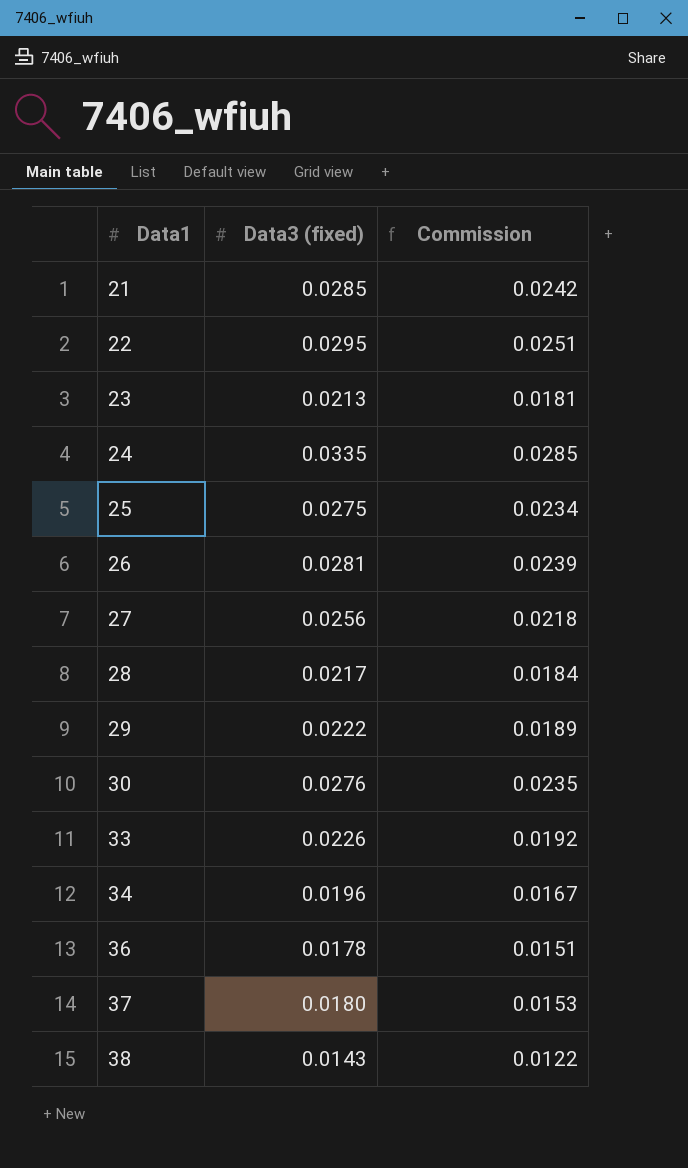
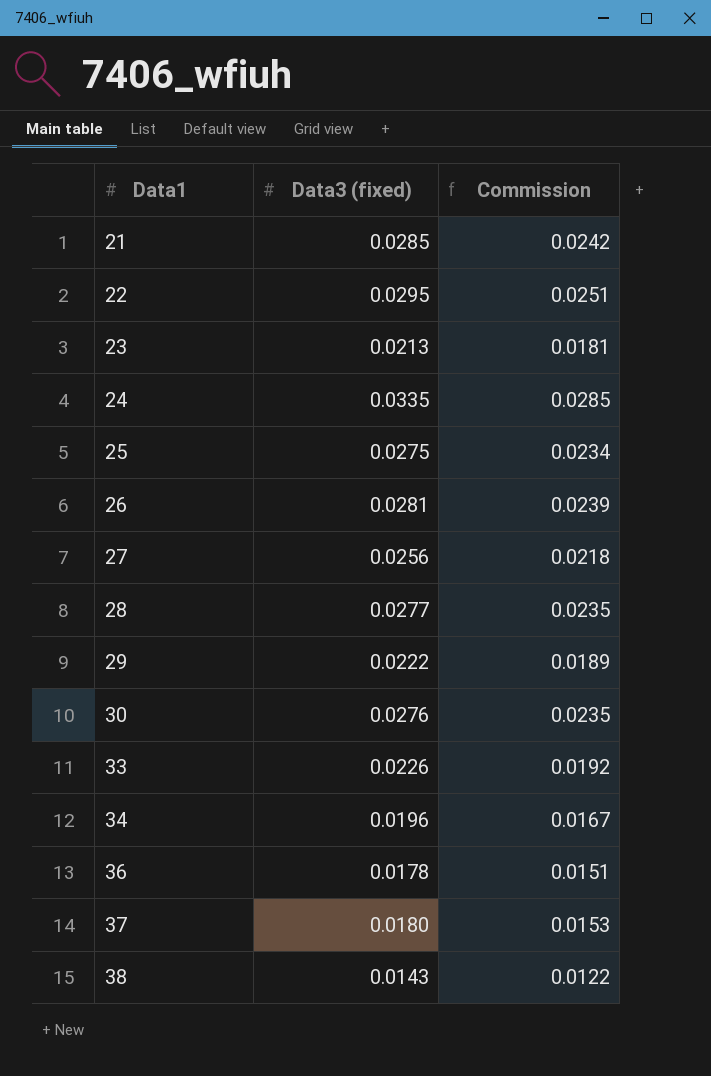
28 | Data3 (fixed): 0.0217 -> 0.0277
28 | Commission: 0.0184 -> 0.0235

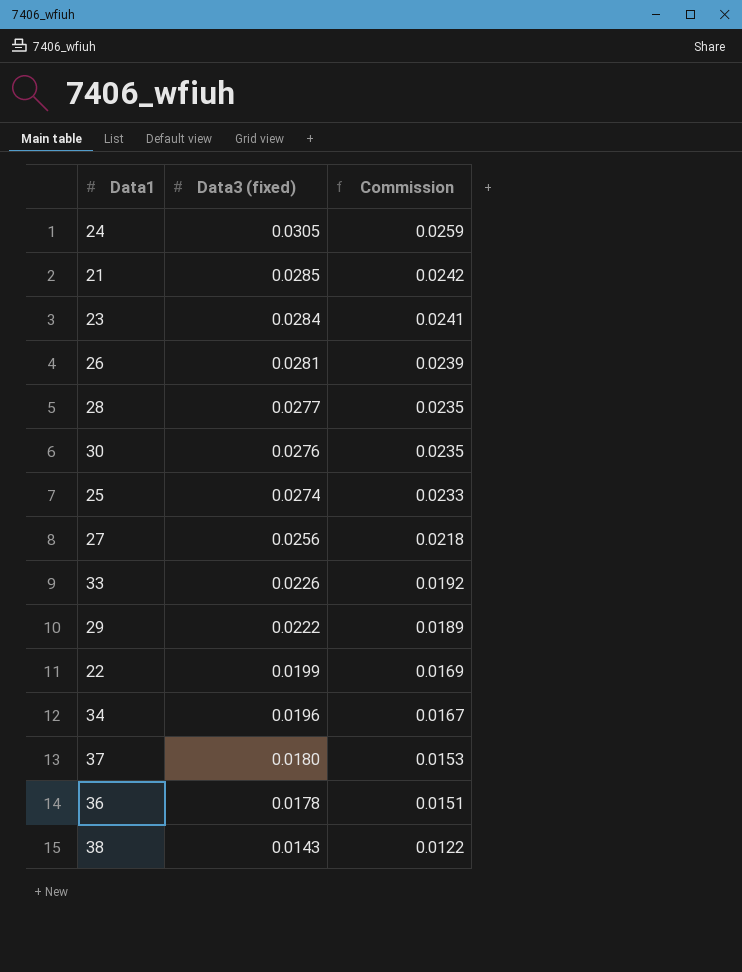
row order: Data1 ascending -> Data3 (fixed) descending
24 | Data3 (fixed): 0.0335 -> 0.0305
24 | Commission: 0.0285 -> 0.0259
23 | Data3 (fixed): 0.0213 -> 0.0284
23 | Commission: 0.0181 -> 0.0241
25 | Data3 (fixed): 0.0275 -> 0.0274
25 | Commission: 0.0234 -> 0.0233
22 | Data3 (fixed): 0.0295 -> 0.0199
22 | Commission: 0.0251 -> 0.0169

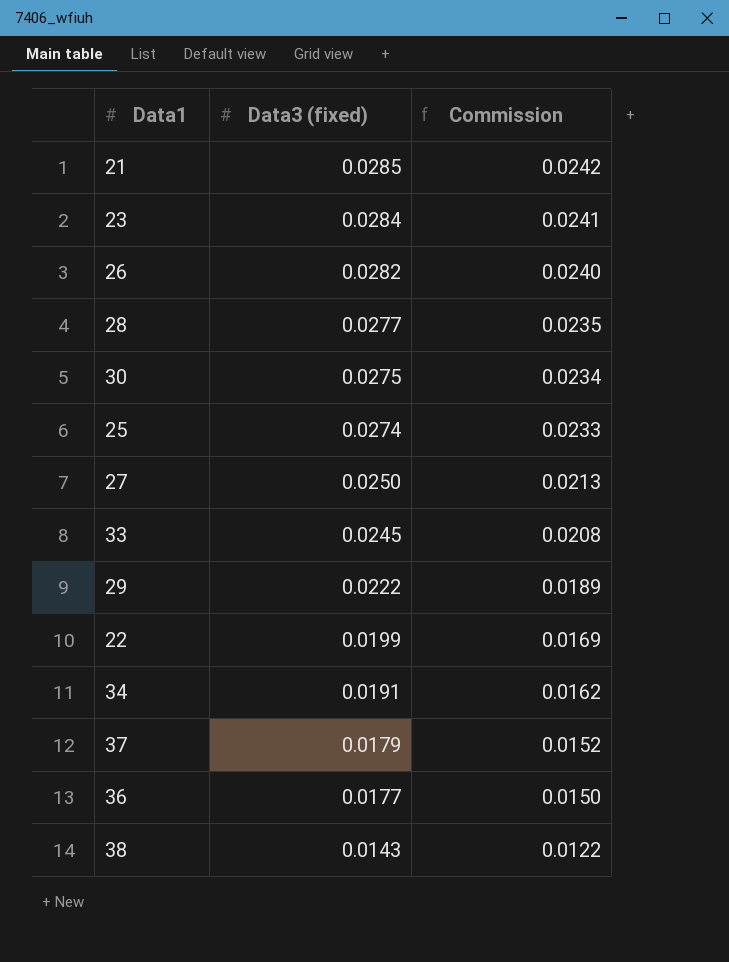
row 24: 0.0305 | 0.0259 -> none
26 | Data3 (fixed): 0.0281 -> 0.0282
26 | Commission: 0.0239 -> 0.0240
30 | Data3 (fixed): 0.0276 -> 0.0275
30 | Commission: 0.0235 -> 0.0234
27 | Data3 (fixed): 0.0256 -> 0.0250
27 | Commission: 0.0218 -> 0.0213
33 | Data3 (fixed): 0.0226 -> 0.0245
33 | Commission: 0.0192 -> 0.0208
34 | Data3 (fixed): 0.0196 -> 0.0191
34 | Commission: 0.0167 -> 0.0162
37 | Data3 (fixed): 0.0180 -> 0.0179
37 | Commission: 0.0153 -> 0.0152
36 | Data3 (fixed): 0.0178 -> 0.0177
36 | Commission: 0.0151 -> 0.0150

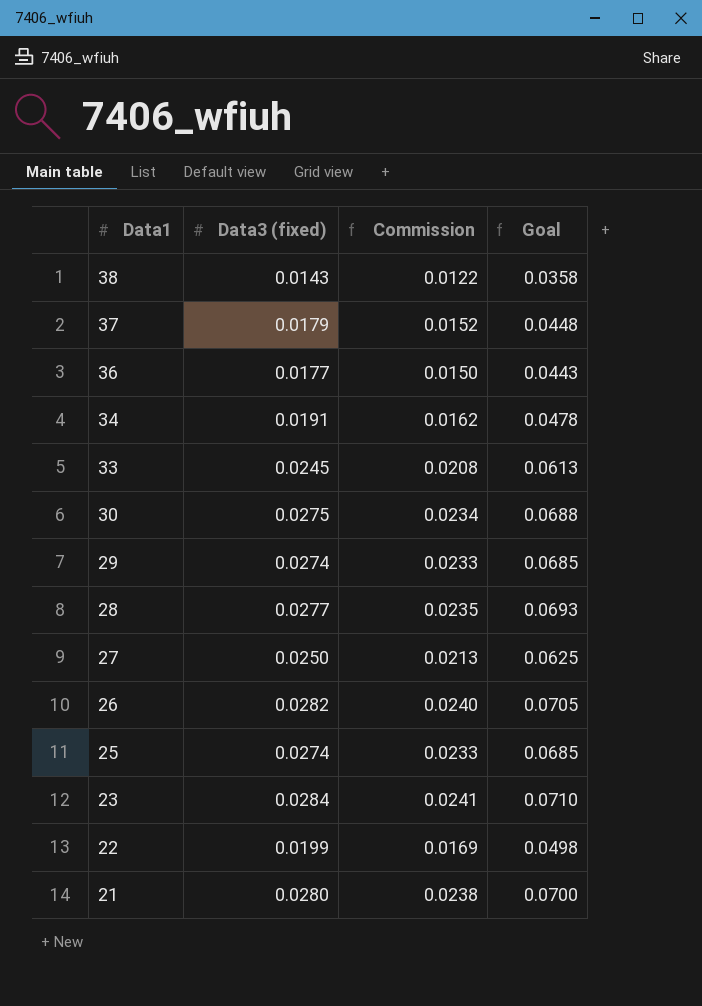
row order: Data3 (fixed) descending -> Data1 descending
column Goal | formula: none -> [Data3 (fixed)] * 2.5
29 | Data3 (fixed): 0.0222 -> 0.0274
29 | Commission: 0.0189 -> 0.0233
21 | Data3 (fixed): 0.0285 -> 0.0280
21 | Commission: 0.0242 -> 0.0238

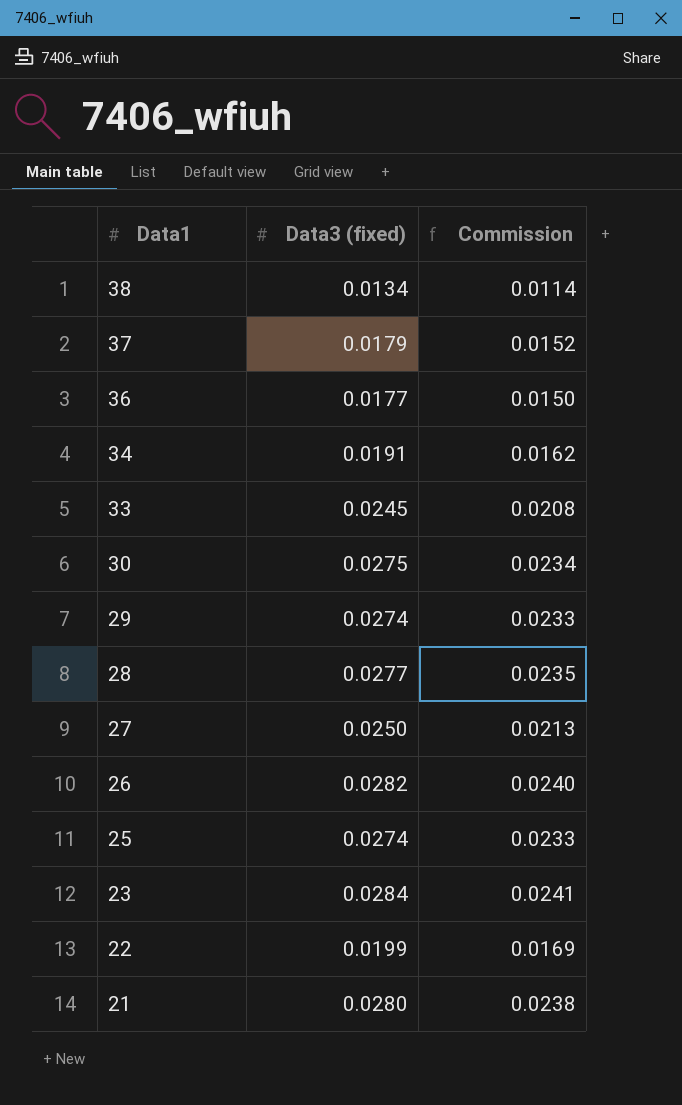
column Goal | formula: [Data3 (fixed)] * 2.5 -> none
38 | Data3 (fixed): 0.0143 -> 0.0134
38 | Commission: 0.0122 -> 0.0114

